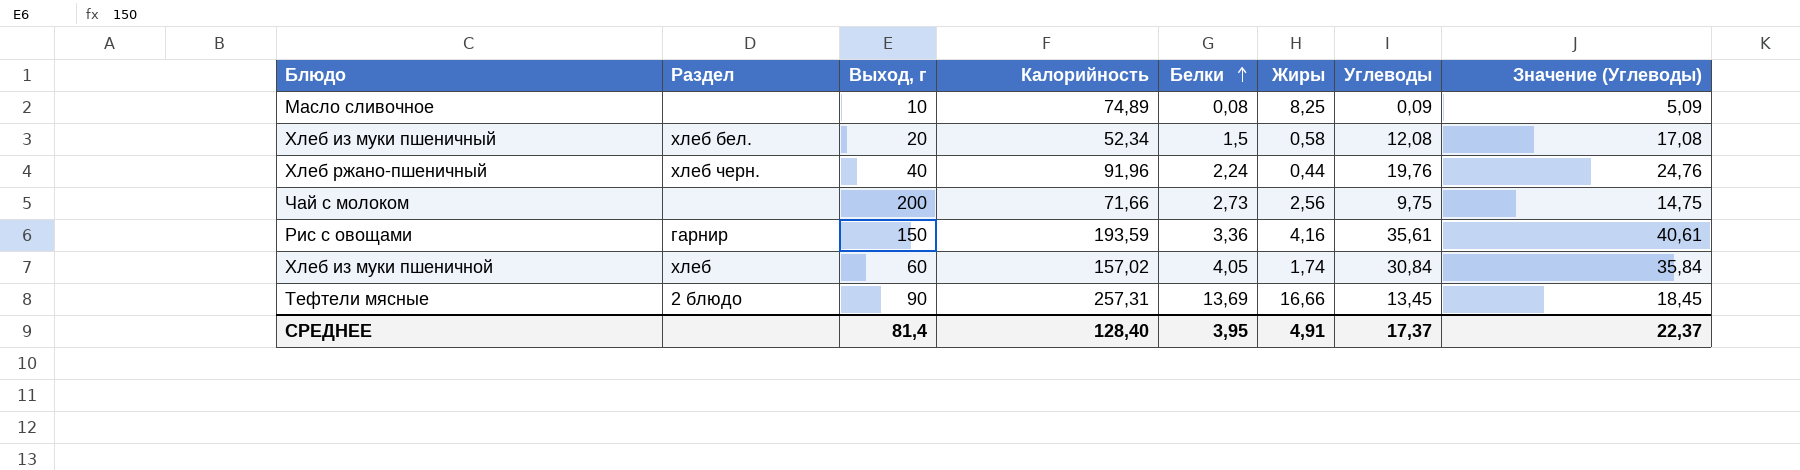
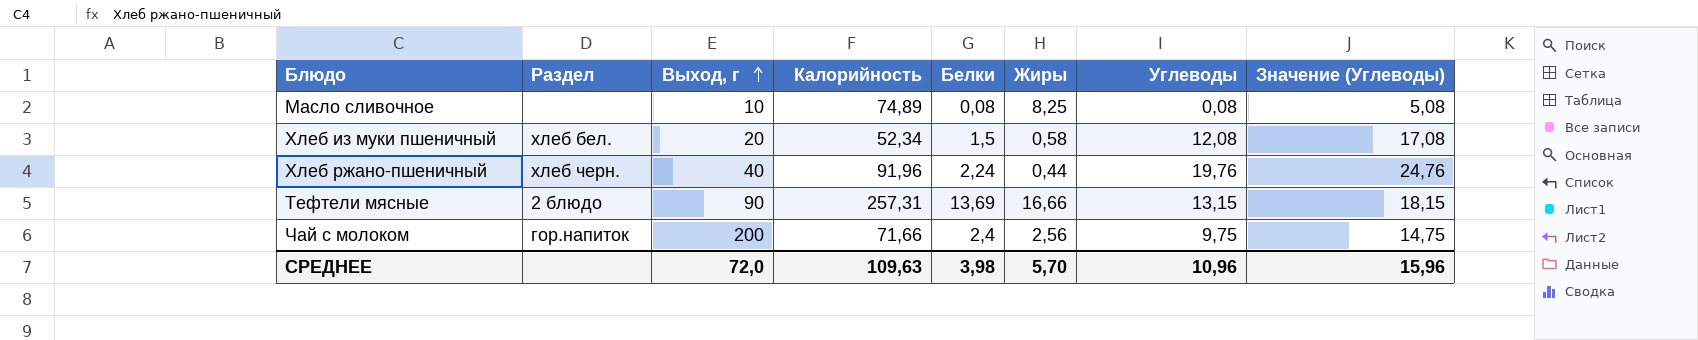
row order: Белки ascending -> Выход, г ascending
row Рис с овощами: гарнир | 150 | 193,59 | 3,36 | 4,16 | 35,61 | 40,61 -> none
row Хлеб из муки пшеничной: хлеб | 60 | 157,02 | 4,05 | 1,74 | 30,84 | 35,84 -> none
Масло сливочное | Углеводы: 0,09 -> 0,08
Масло сливочное | Значение (Углеводы): 5,09 -> 5,08
Тефтели мясные | Углеводы: 13,45 -> 13,15
Тефтели мясные | Значение (Углеводы): 18,45 -> 18,15
Чай с молоком | Раздел: none -> гор.напиток
Чай с молоком | Белки: 2,73 -> 2,4
СРЕДНЕЕ | Выход, г: 81,4 -> 72,0
СРЕДНЕЕ | Калорийность: 128,40 -> 109,63
СРЕДНЕЕ | Белки: 3,95 -> 3,98
СРЕДНЕЕ | Жиры: 4,91 -> 5,70
СРЕДНЕЕ | Углеводы: 17,37 -> 10,96
СРЕДНЕЕ | Значение (Углеводы): 22,37 -> 15,96

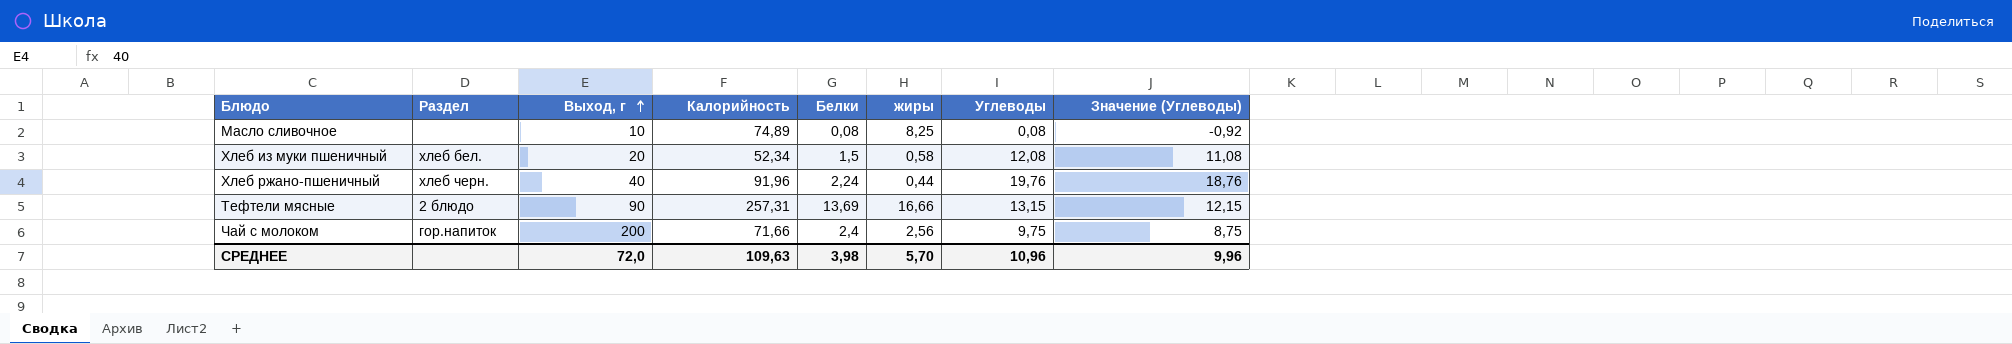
column name: Жиры -> жиры
column Значение (Углеводы) | formula: [Углеводы] + 5 -> [Углеводы] - 1
СРЕДНЕЕ | Значение (Углеводы): 15,96 -> 9,96

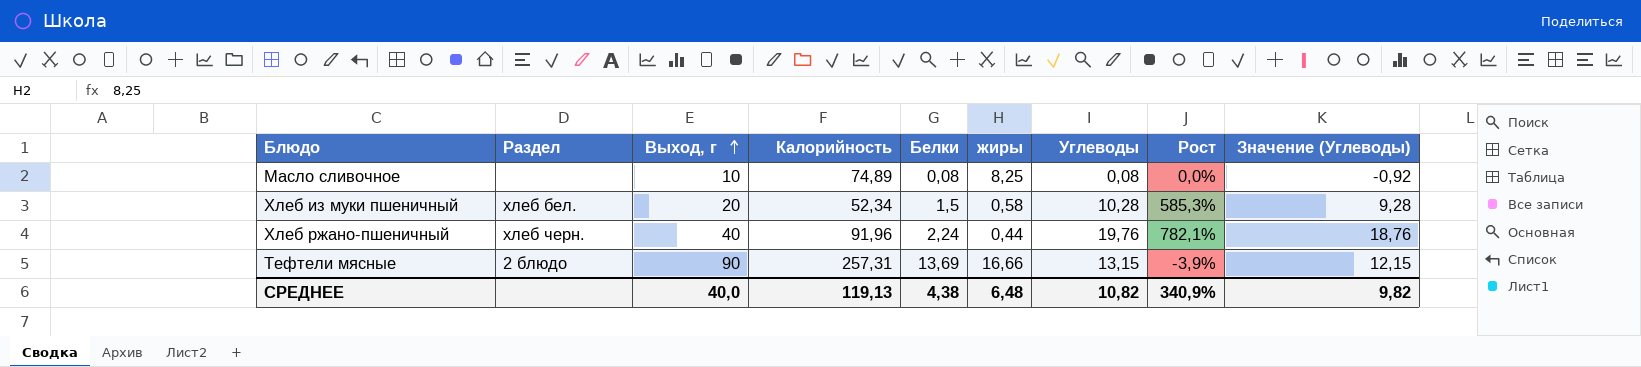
column Рост | formula: none -> ([Углеводы] - [Белки]) / [Белки]
row Чай с молоком: гор.напиток | 200 | 71,66 | 2,4 | 2,56 | 9,75 | 8,75 -> none
Хлеб из муки пшеничный | Углеводы: 12,08 -> 10,28
Хлеб из муки пшеничный | Значение (Углеводы): 11,08 -> 9,28
СРЕДНЕЕ | Выход, г: 72,0 -> 40,0
СРЕДНЕЕ | Калорийность: 109,63 -> 119,13
СРЕДНЕЕ | Белки: 3,98 -> 4,38
СРЕДНЕЕ | жиры: 5,70 -> 6,48
СРЕДНЕЕ | Углеводы: 10,96 -> 10,82
СРЕДНЕЕ | Значение (Углеводы): 9,96 -> 9,82

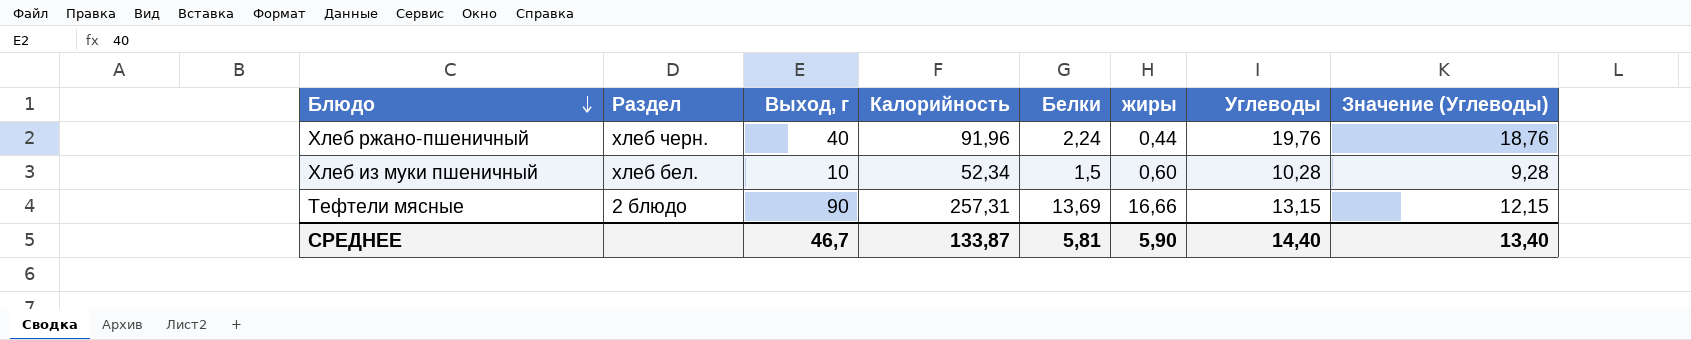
row order: Выход, г ascending -> Блюдо descending
column Рост | formula: ([Углеводы] - [Белки]) / [Белки] -> none
row Масло сливочное: none | 10 | 74,89 | 0,08 | 8,25 | 0,08 | 0,0% | -0,92 -> none
Хлеб из муки пшеничный | Выход, г: 20 -> 10
Хлеб из муки пшеничный | жиры: 0,58 -> 0,60
СРЕДНЕЕ | Выход, г: 40,0 -> 46,7
СРЕДНЕЕ | Калорийность: 119,13 -> 133,87
СРЕДНЕЕ | Белки: 4,38 -> 5,81
СРЕДНЕЕ | жиры: 6,48 -> 5,90
СРЕДНЕЕ | Углеводы: 10,82 -> 14,40
СРЕДНЕЕ | Значение (Углеводы): 9,82 -> 13,40

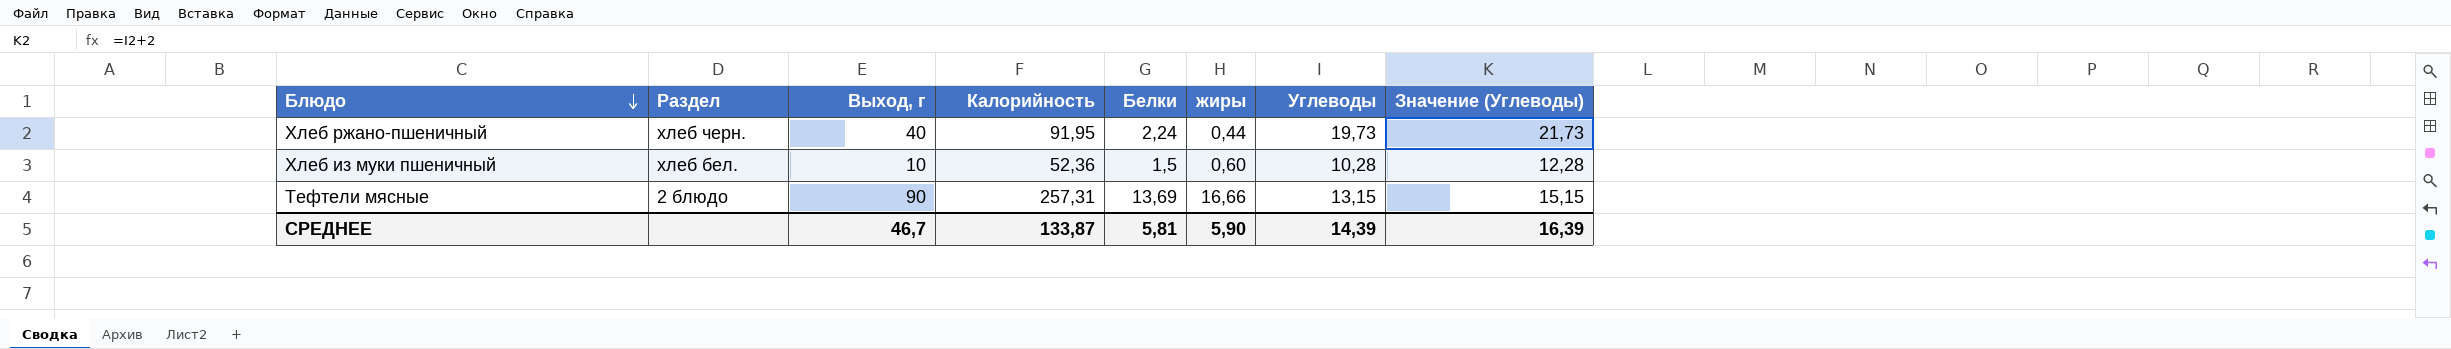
column Значение (Углеводы) | formula: [Углеводы] - 1 -> [Углеводы] + 2
Хлеб ржано-пшеничный | Калорийность: 91,96 -> 91,95
Хлеб ржано-пшеничный | Углеводы: 19,76 -> 19,73
Хлеб из муки пшеничный | Калорийность: 52,34 -> 52,36
СРЕДНЕЕ | Углеводы: 14,40 -> 14,39
СРЕДНЕЕ | Значение (Углеводы): 13,40 -> 16,39

